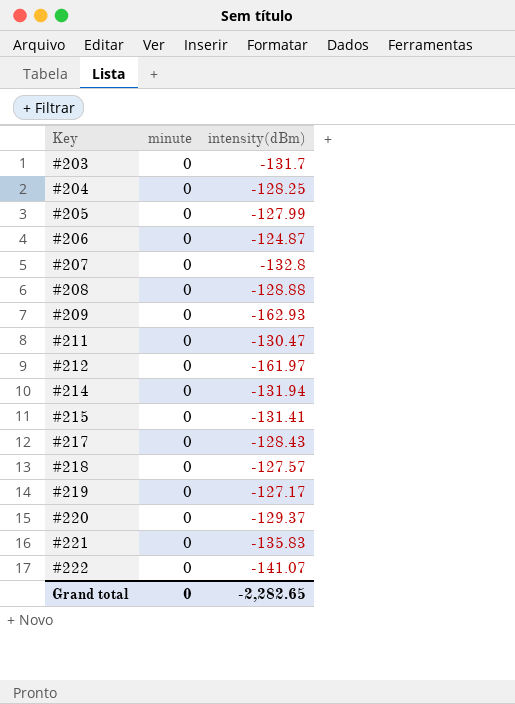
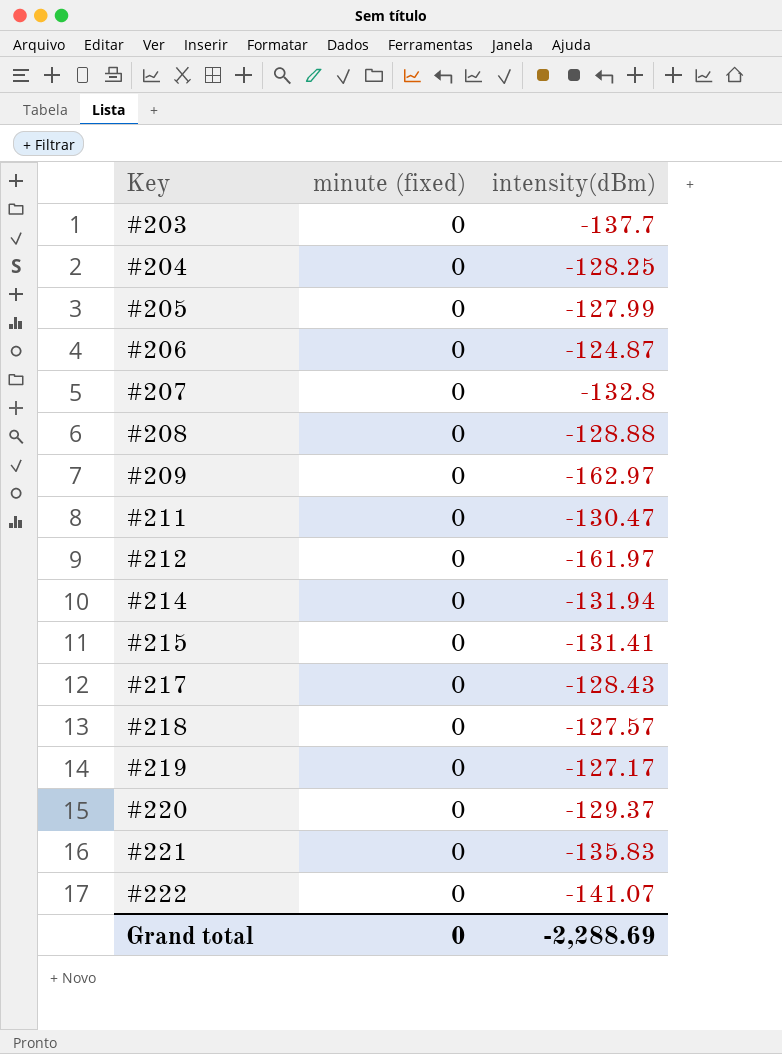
column name: minute -> minute (fixed)
#203 | intensity(dBm): -131.7 -> -137.7
#209 | intensity(dBm): -162.93 -> -162.97
Grand total | intensity(dBm): -2,282.65 -> -2,288.69

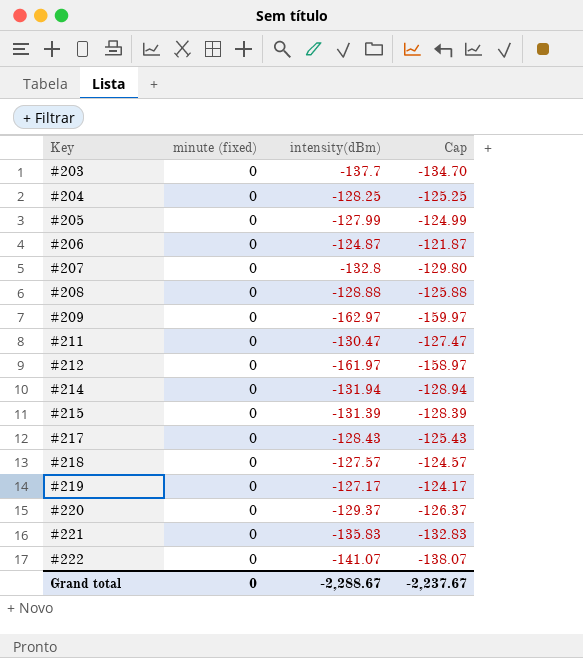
column Cap | formula: none -> [intensity(dBm)] + 3
#215 | intensity(dBm): -131.41 -> -131.39
Grand total | intensity(dBm): -2,288.69 -> -2,288.67

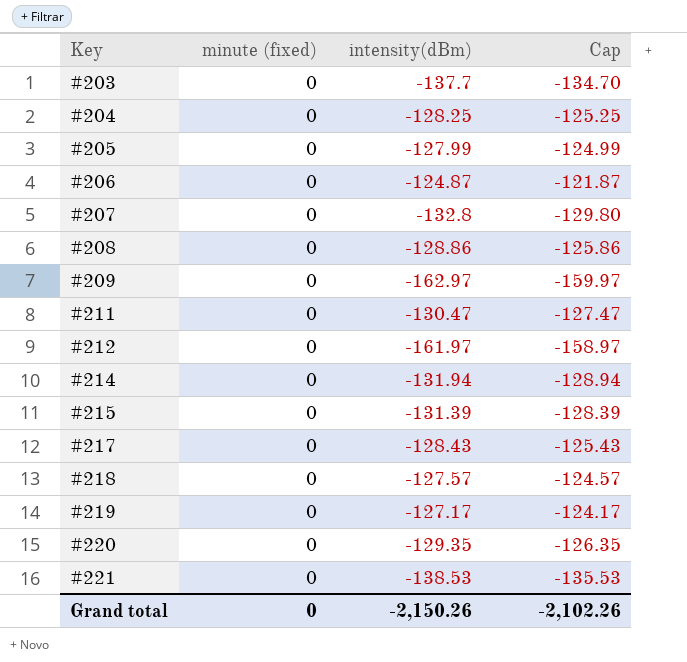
row #222: 0 | -141.07 | -138.07 -> none
#208 | intensity(dBm): -128.88 -> -128.86
#208 | Cap: -125.88 -> -125.86
#220 | intensity(dBm): -129.37 -> -129.35
#220 | Cap: -126.37 -> -126.35
#221 | intensity(dBm): -135.83 -> -138.53
#221 | Cap: -132.83 -> -135.53
Grand total | intensity(dBm): -2,288.67 -> -2,150.26
Grand total | Cap: -2,237.67 -> -2,102.26

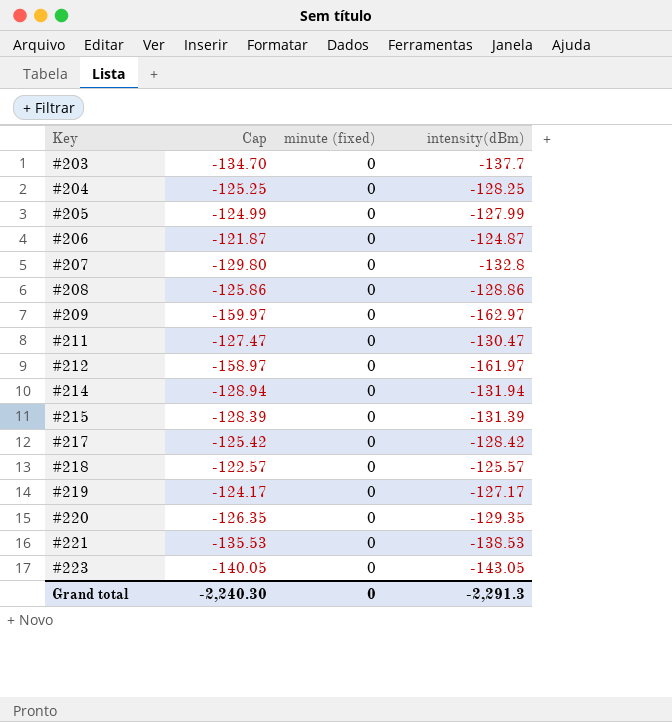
column Cap | position: 4 -> 2
#217 | Cap: -125.43 -> -125.42
#217 | intensity(dBm): -128.43 -> -128.42
#218 | Cap: -124.57 -> -122.57
#218 | intensity(dBm): -127.57 -> -125.57
row #223: none -> -140.05 | 0 | -143.05
Grand total | Cap: -2,102.26 -> -2,240.30
Grand total | intensity(dBm): -2,150.26 -> -2,291.3

